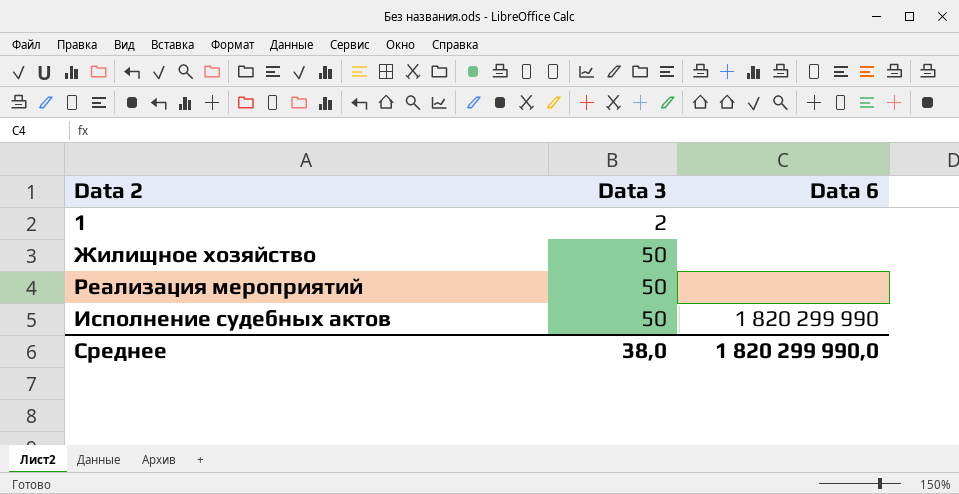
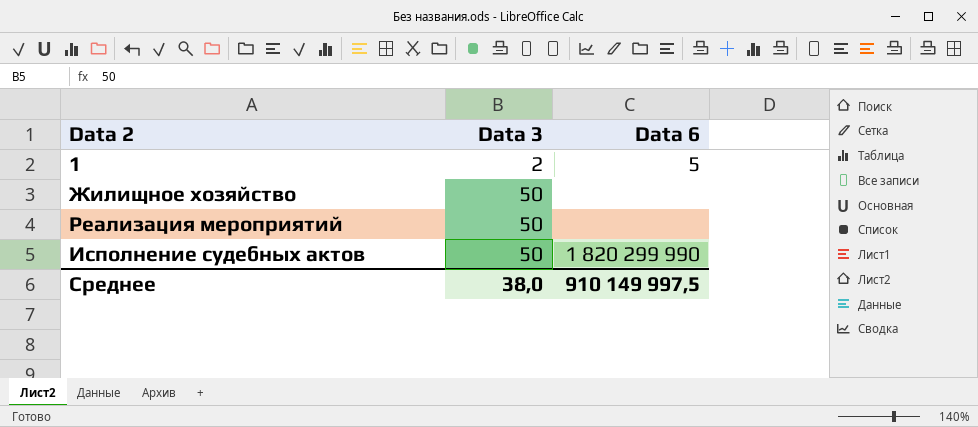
1 | Data 6: none -> 5
Среднее | Data 6: 1 820 299 990,0 -> 910 149 997,5

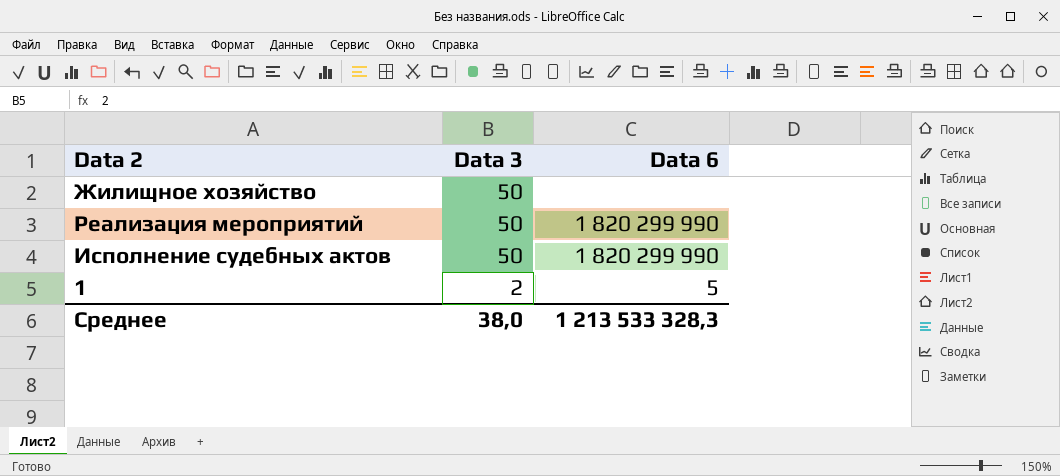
row order: Data 3 ascending -> Data 3 descending
Реализация мероприятий | Data 6: none -> 1 820 299 990
Среднее | Data 6: 910 149 997,5 -> 1 213 533 328,3

